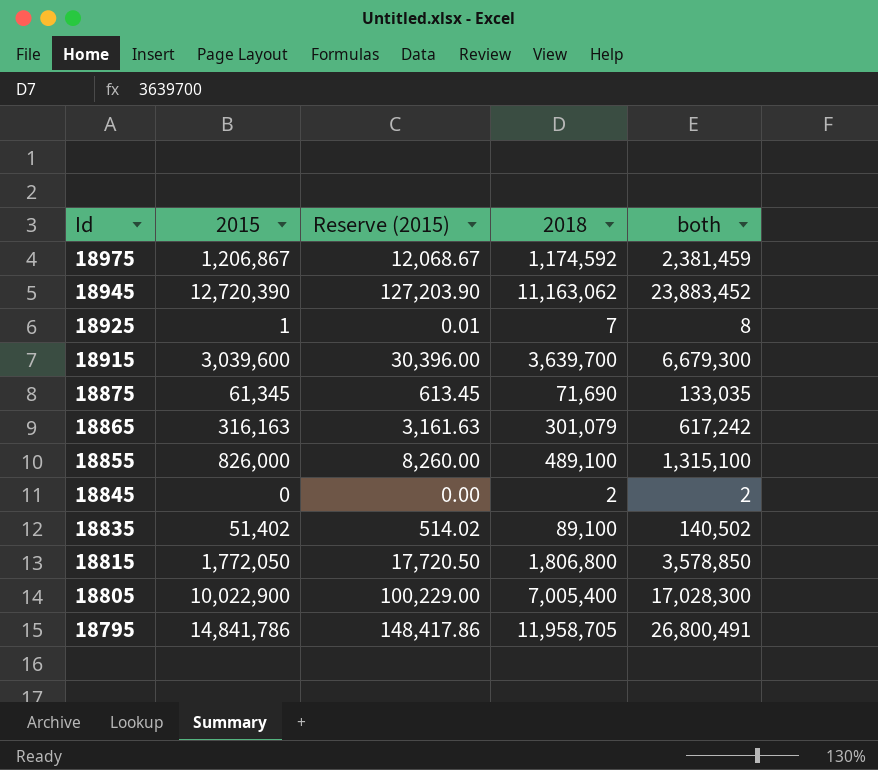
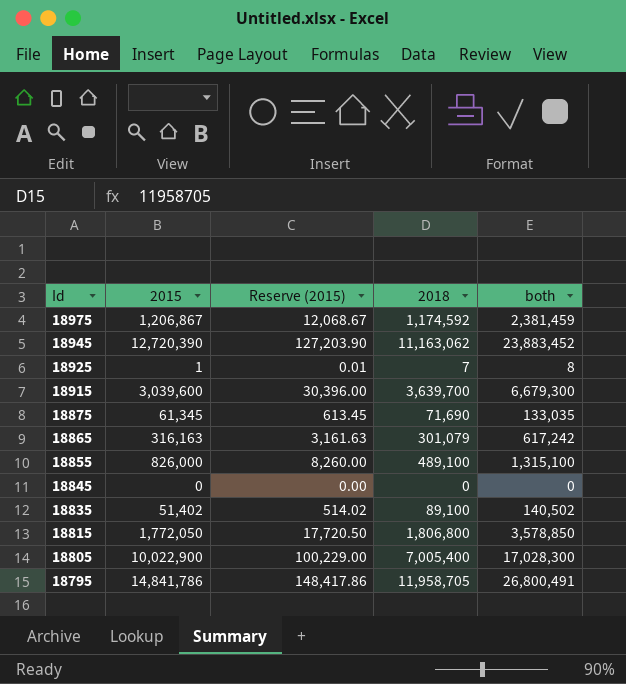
18845 | 2018: 2 -> 0
18845 | both: 2 -> 0

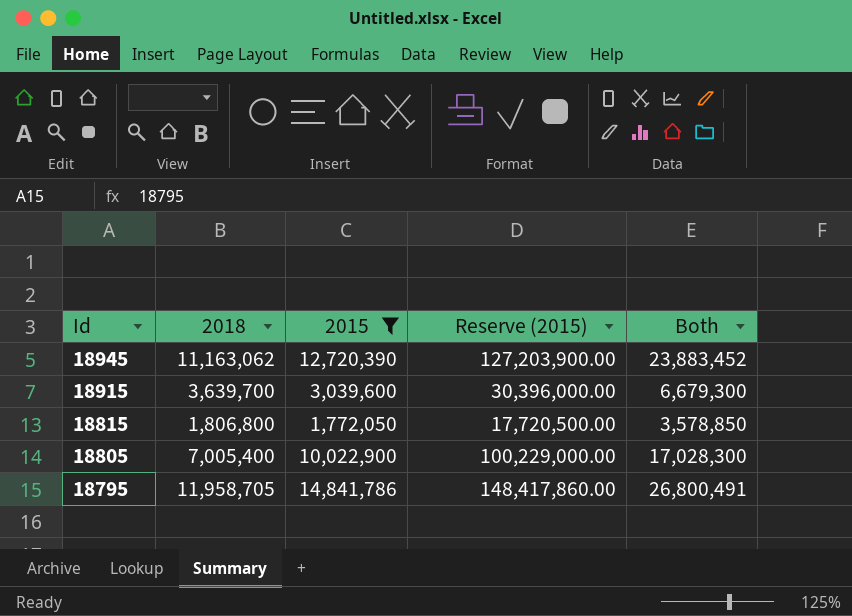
filter: none -> 2015 >= 1,772,050
column 2018 | position: 4 -> 2
column Reserve (2015) | formula: [2015] * 0.01 -> [2015] * 10
column name: both -> Both

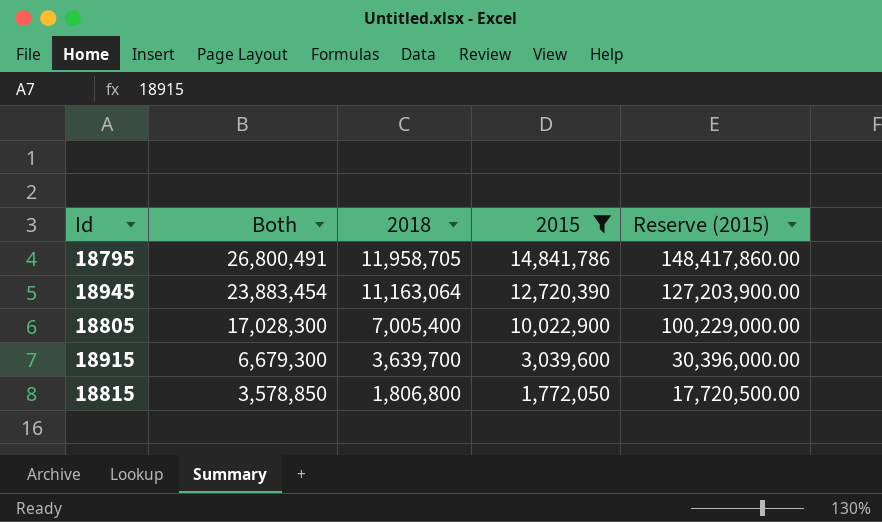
row order: Id descending -> Both descending
column Both | position: 5 -> 2
18945 | Both: 23,883,452 -> 23,883,454
18945 | 2018: 11,163,062 -> 11,163,064

